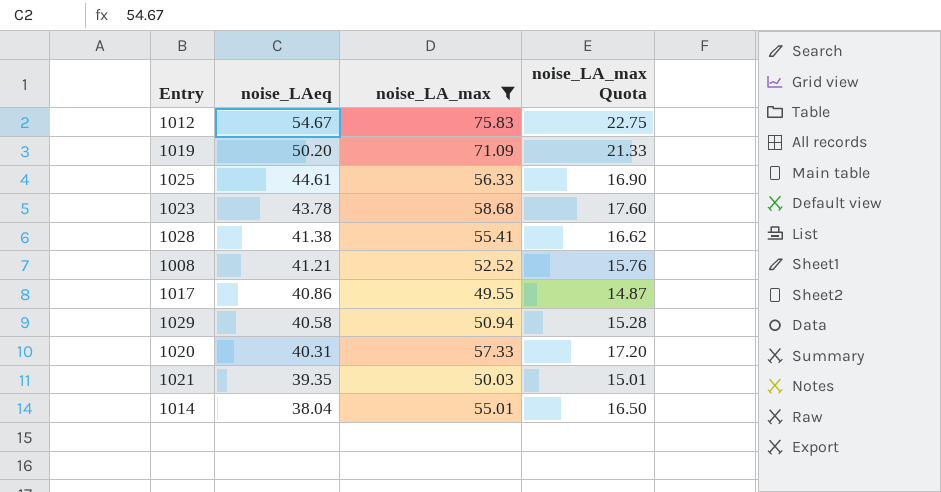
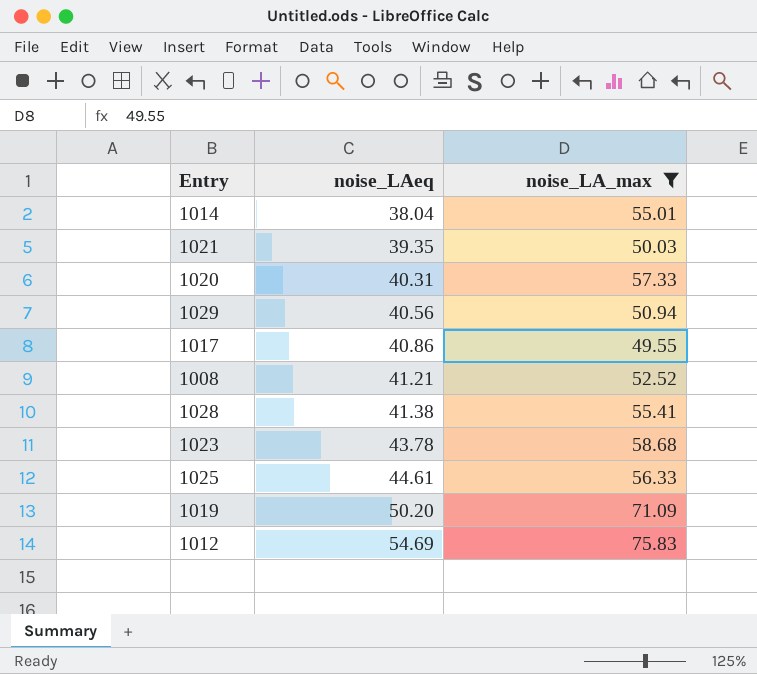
row order: noise_LAeq descending -> noise_LAeq ascending
column noise_LA_max Quota | formula: [noise_LA_max] * 0.3 -> none
1029 | noise_LAeq: 40.58 -> 40.56
1012 | noise_LAeq: 54.67 -> 54.69

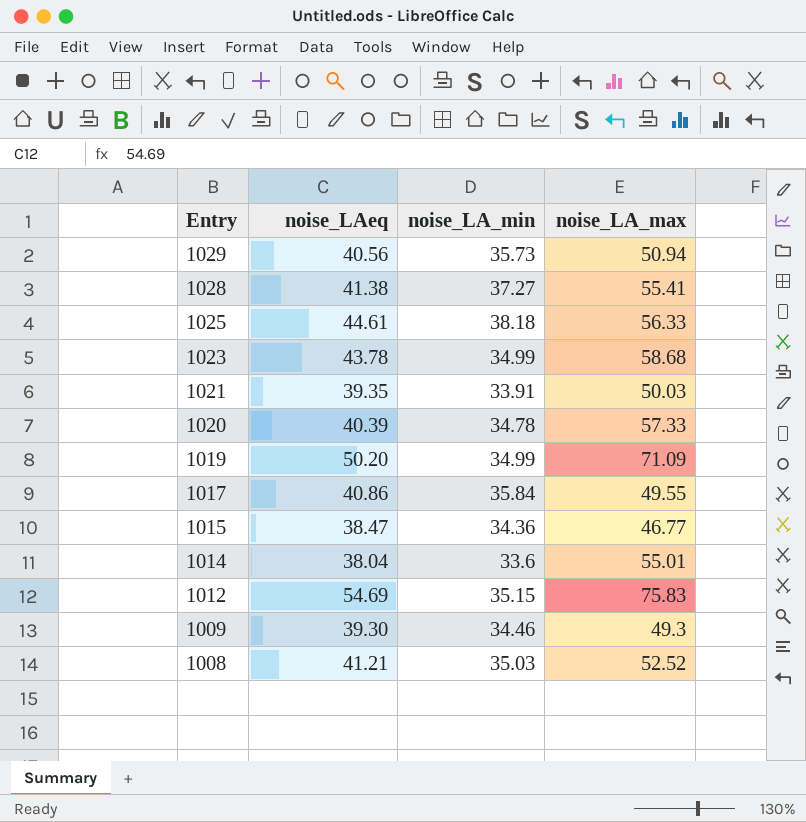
filter: noise_LA_max >= 49.55 -> none
row order: noise_LAeq ascending -> Entry descending
column noise_LA_min | position: none -> 3
1020 | noise_LAeq: 40.31 -> 40.39

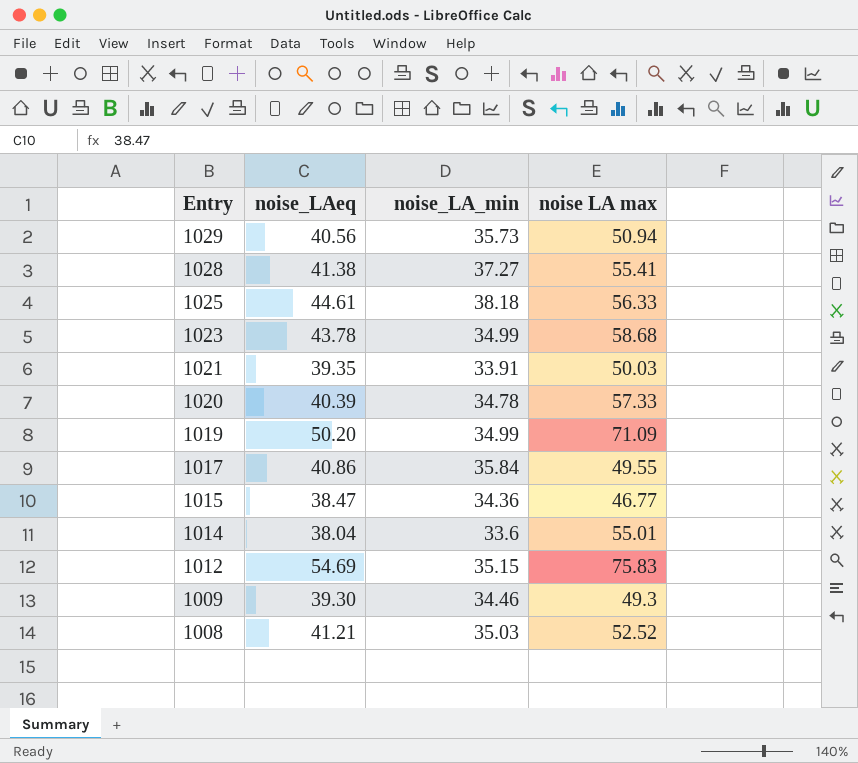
column name: noise_LA_max -> noise LA max

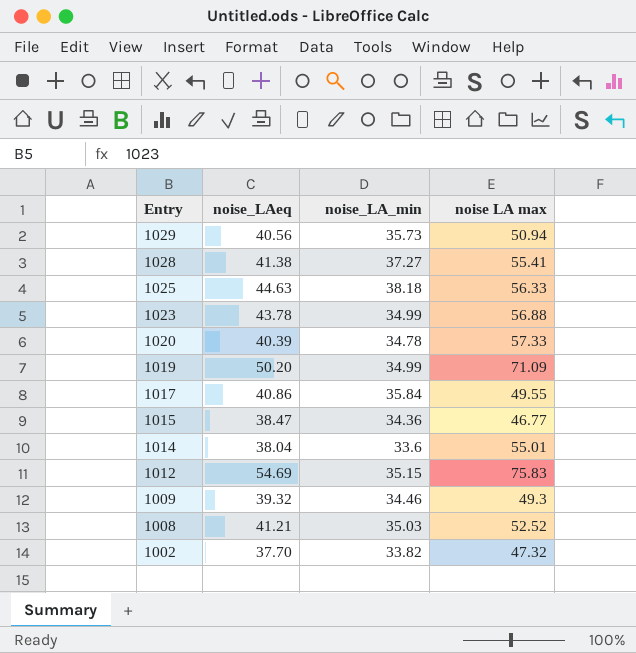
row 1021: 39.35 | 33.91 | 50.03 -> none
1025 | noise_LAeq: 44.61 -> 44.63
1023 | noise LA max: 58.68 -> 56.88
1009 | noise_LAeq: 39.30 -> 39.32
row 1002: none -> 37.70 | 33.82 | 47.32

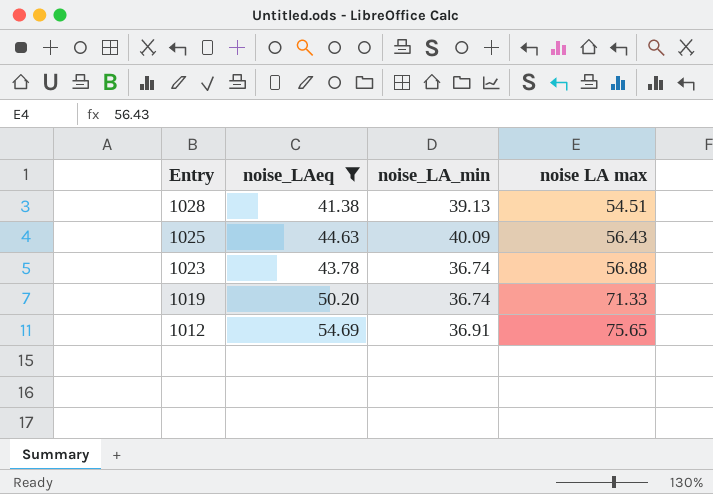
filter: none -> noise_LAeq >= 41.38
1028 | noise_LA_min: 37.27 -> 39.13
1028 | noise LA max: 55.41 -> 54.51
1025 | noise_LA_min: 38.18 -> 40.09
1025 | noise LA max: 56.33 -> 56.43
1023 | noise_LA_min: 34.99 -> 36.74
1019 | noise_LA_min: 34.99 -> 36.74
1019 | noise LA max: 71.09 -> 71.33
1012 | noise_LA_min: 35.15 -> 36.91
1012 | noise LA max: 75.83 -> 75.65

